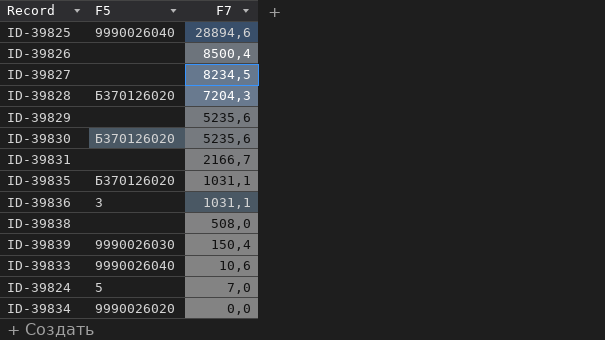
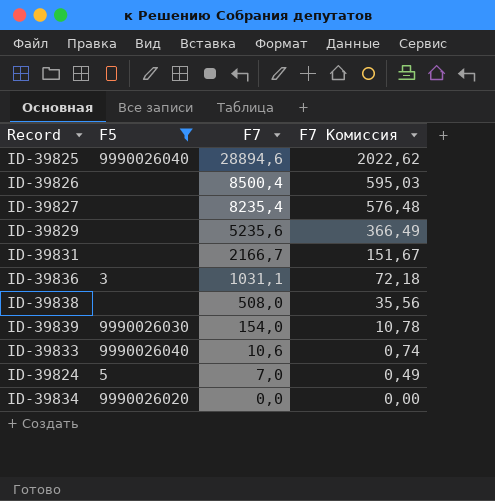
filter: none -> F5 != Б370126020
column F7 Комиссия | formula: none -> [F7] * 0,07
ID-39827 | F7: 8234,5 -> 8235,4
ID-39839 | F7: 150,4 -> 154,0

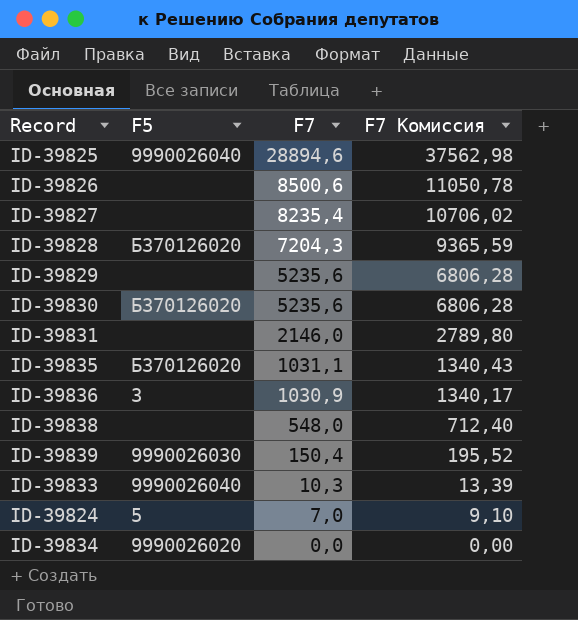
filter: F5 != Б370126020 -> none
column F7 Комиссия | formula: [F7] * 0,07 -> [F7] * 1,3
ID-39826 | F7: 8500,4 -> 8500,6
ID-39831 | F7: 2166,7 -> 2146,0
ID-39836 | F7: 1031,1 -> 1030,9
ID-39838 | F7: 508,0 -> 548,0
ID-39839 | F7: 154,0 -> 150,4
ID-39833 | F7: 10,6 -> 10,3

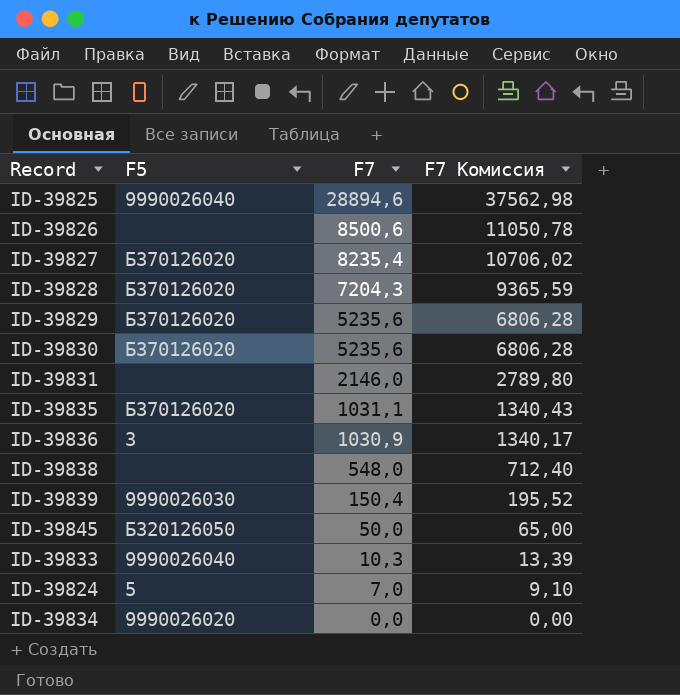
ID-39827 | F5: none -> Б370126020
ID-39829 | F5: none -> Б370126020
row ID-39845: none -> Б320126050 | 50,0 | 65,00

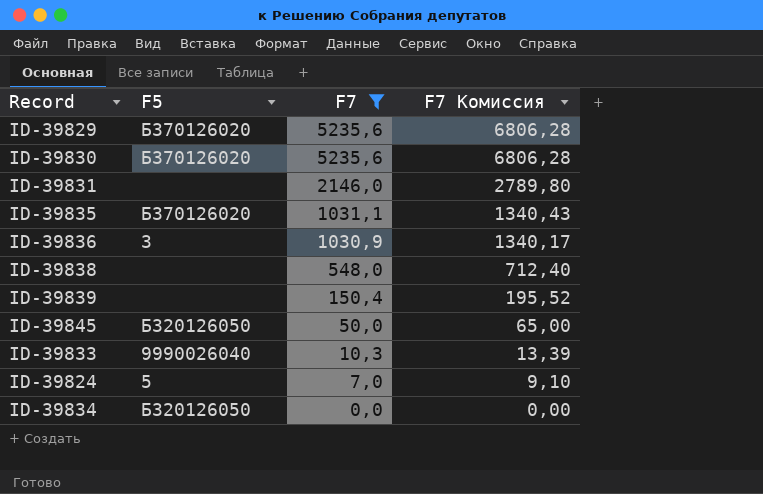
filter: none -> F7 <= 5235,6
ID-39839 | F5: 9990026030 -> none
ID-39834 | F5: 9990026020 -> Б320126050

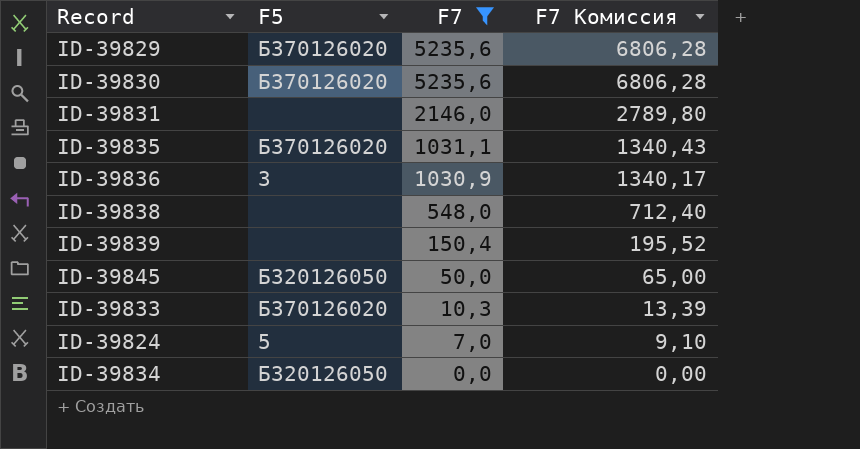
ID-39833 | F5: 9990026040 -> Б370126020

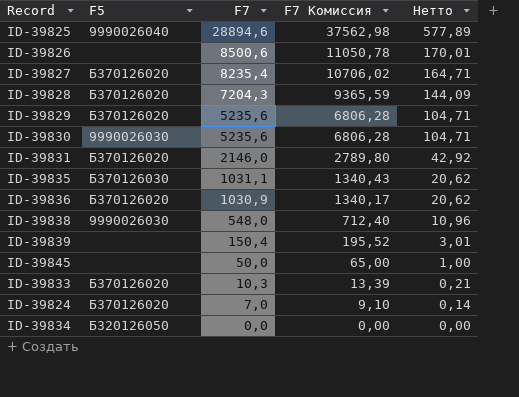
filter: F7 <= 5235,6 -> none
column Нетто | formula: none -> [F7] * 0,02
ID-39830 | F5: Б370126020 -> 9990026030
ID-39831 | F5: none -> Б370126020
ID-39835 | F5: Б370126020 -> Б370126030
ID-39836 | F5: 3 -> Б370126020
ID-39838 | F5: none -> 9990026030
ID-39845 | F5: Б320126050 -> none
ID-39824 | F5: 5 -> Б370126020

